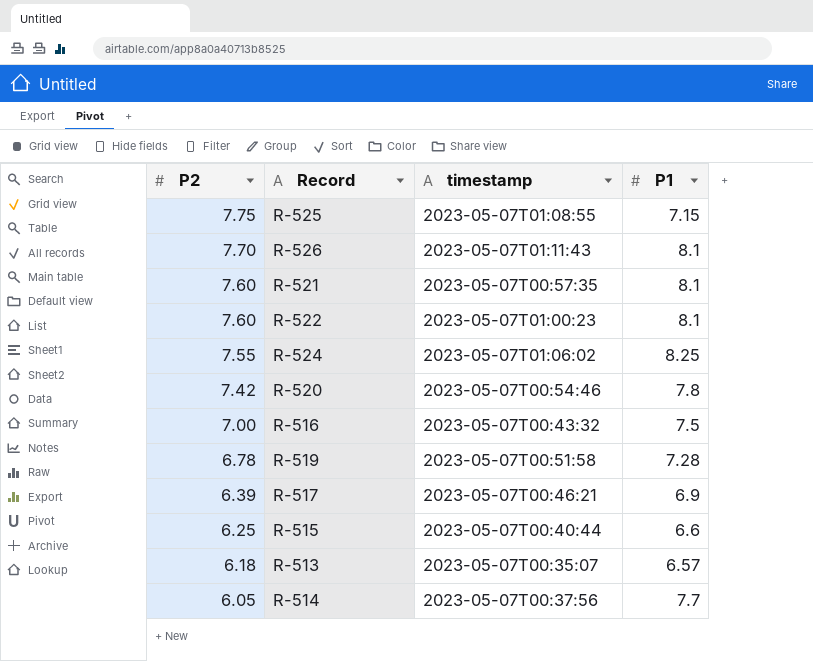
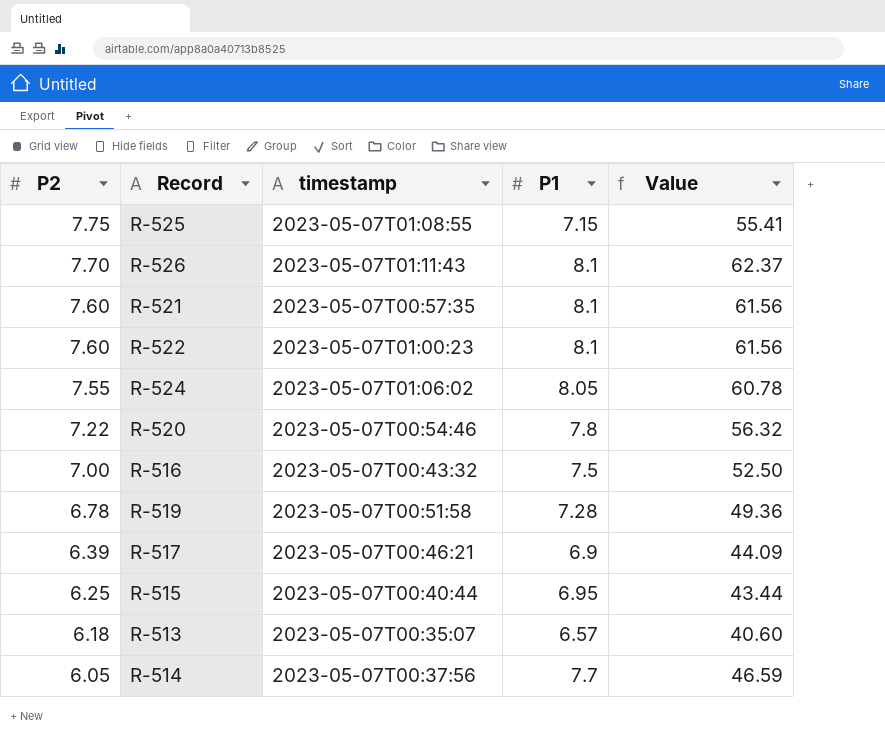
column Value | formula: none -> [P2] * [P1]
R-524 | P1: 8.25 -> 8.05
R-520 | P2: 7.42 -> 7.22
R-515 | P1: 6.6 -> 6.95

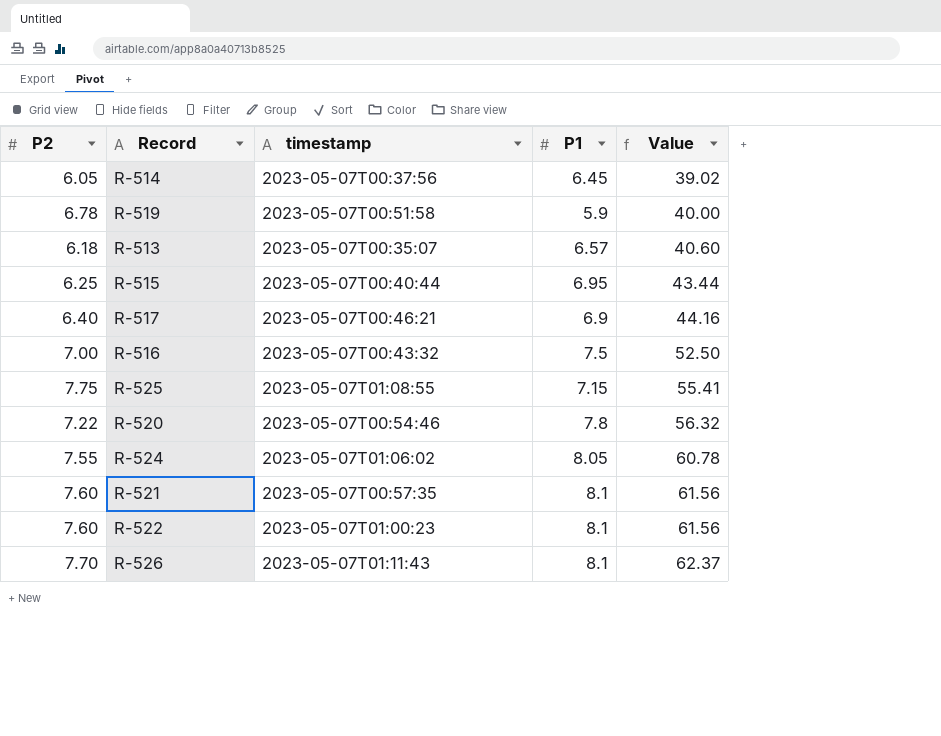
row order: P2 descending -> Value ascending
R-514 | P1: 7.7 -> 6.45
R-514 | Value: 46.59 -> 39.02
R-519 | P1: 7.28 -> 5.9
R-519 | Value: 49.36 -> 40.00
R-517 | P2: 6.39 -> 6.40
R-517 | Value: 44.09 -> 44.16

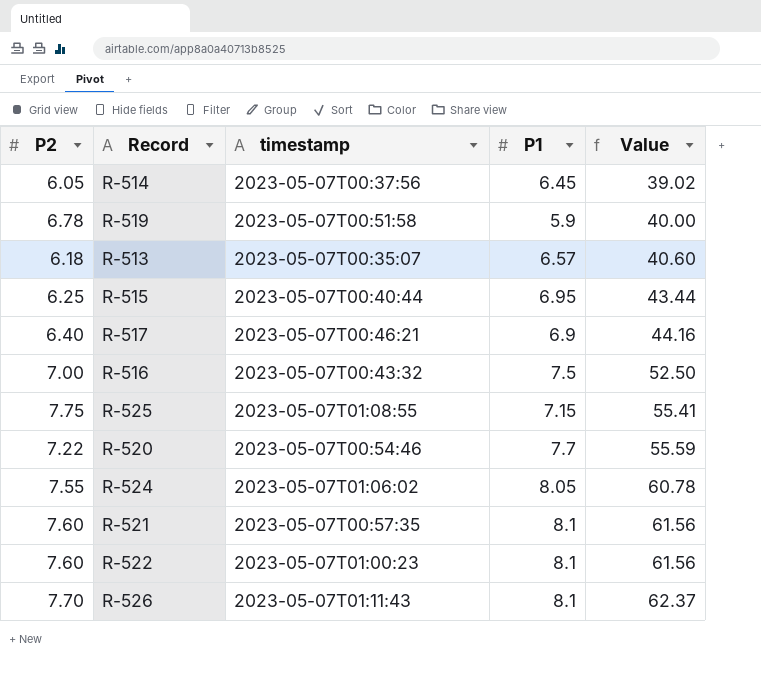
R-520 | P1: 7.8 -> 7.7
R-520 | Value: 56.32 -> 55.59

